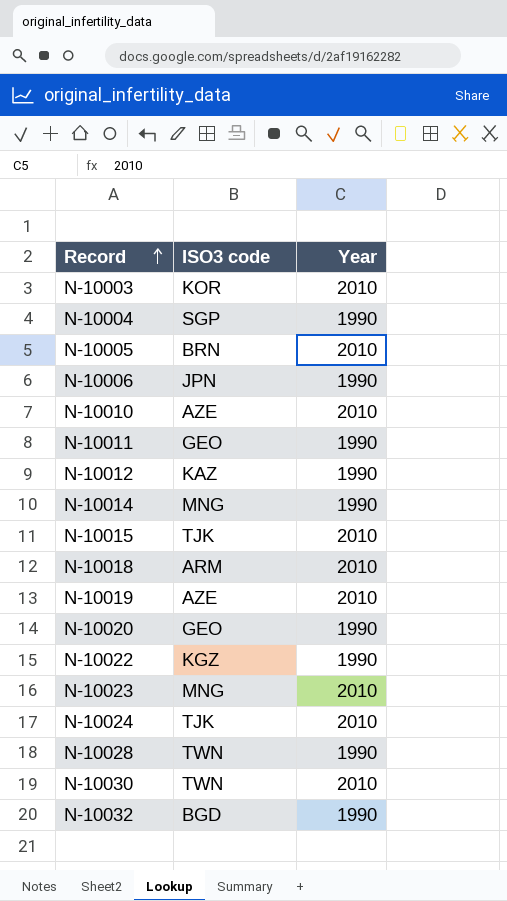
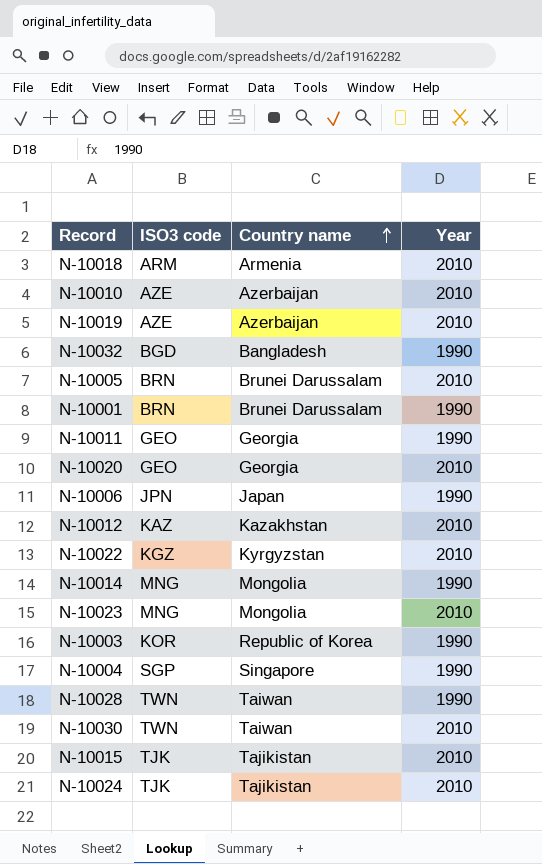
row order: Record ascending -> Country name ascending
column Country name | position: none -> 3
row N-10001: none -> BRN | Brunei Darussalam | 1990
N-10020 | Year: 1990 -> 2010
N-10012 | Year: 1990 -> 2010
N-10022 | Year: 1990 -> 2010
N-10003 | Year: 2010 -> 1990

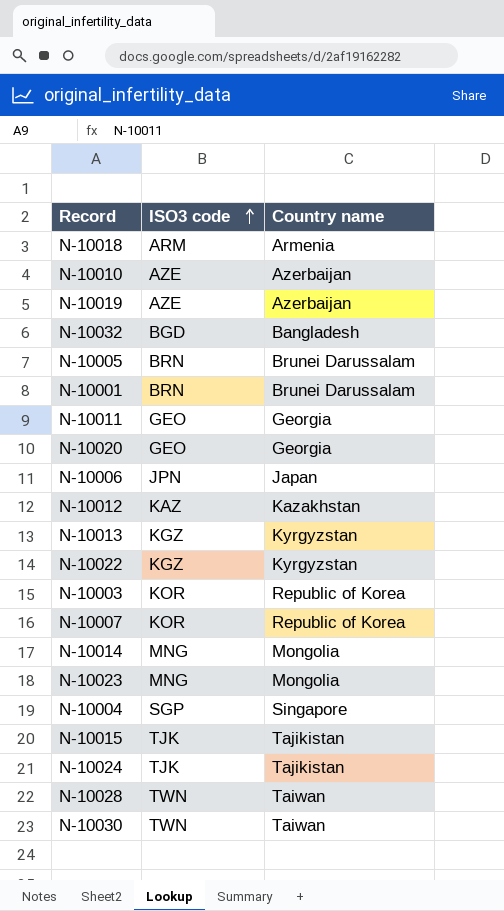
row order: Country name ascending -> ISO3 code ascending
column Year | position: 4 -> none
row N-10013: none -> KGZ | Kyrgyzstan
row N-10007: none -> KOR | Republic of Korea

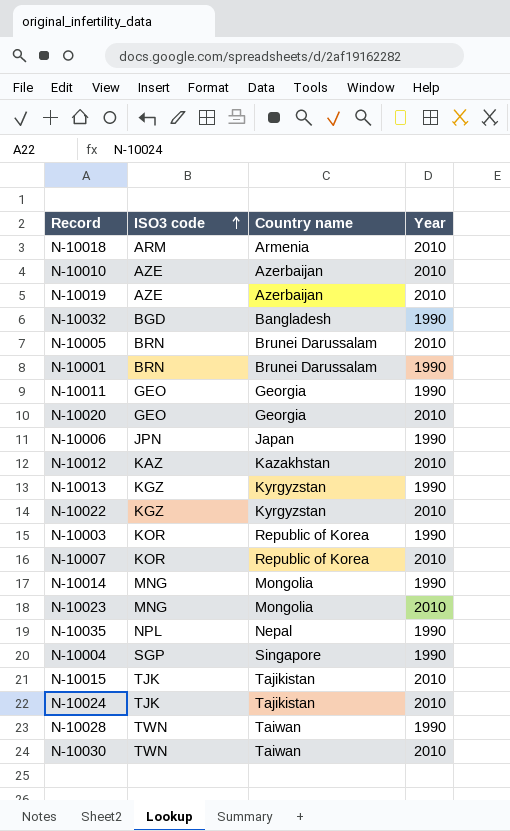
column Year | position: none -> 4
row N-10035: none -> NPL | Nepal | 1990

